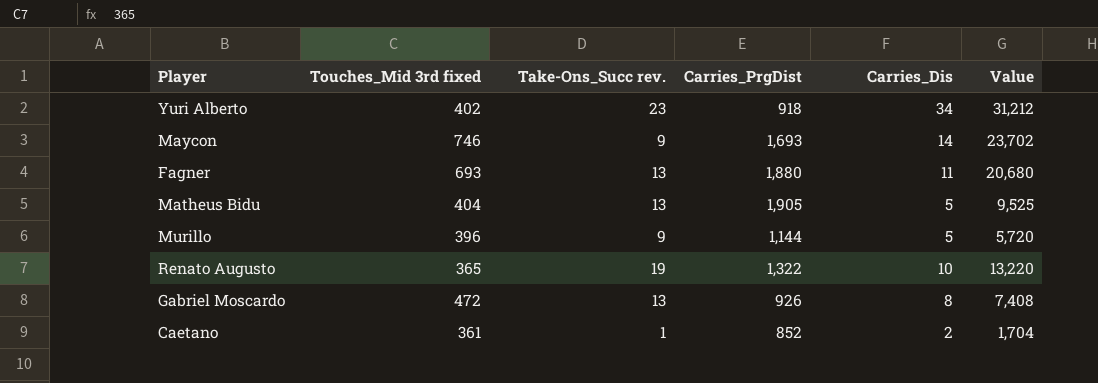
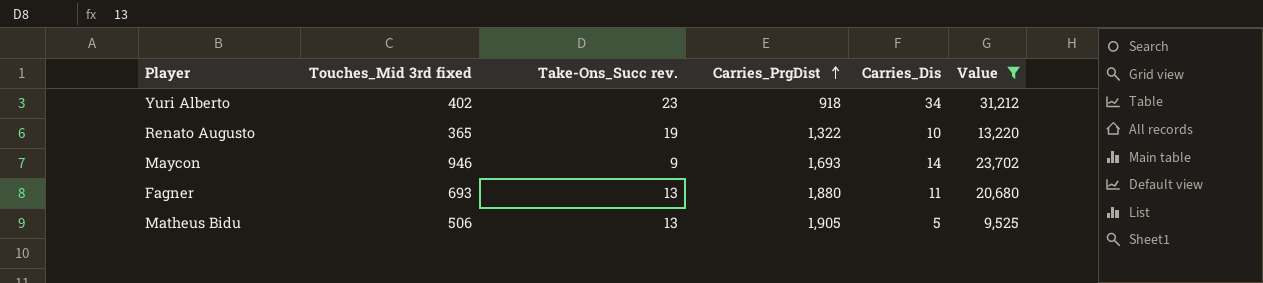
filter: none -> Value >= 9,525
row order: none -> Carries_PrgDist ascending
Maycon | Touches_Mid 3rd fixed: 746 -> 946
Matheus Bidu | Touches_Mid 3rd fixed: 404 -> 506

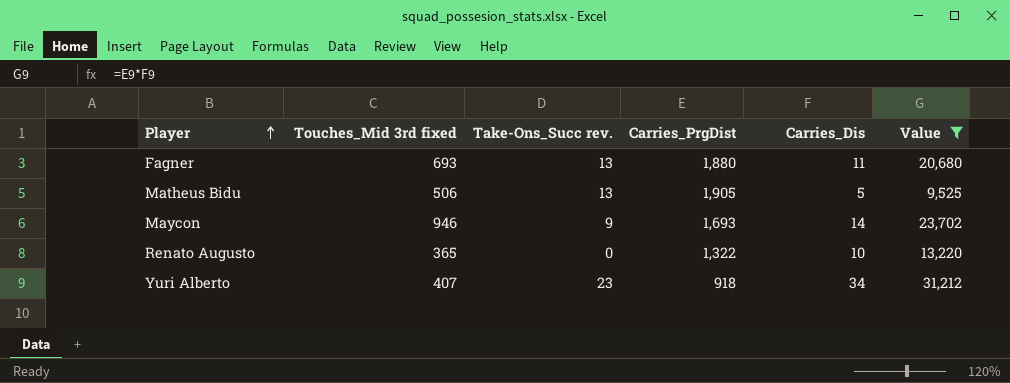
row order: Carries_PrgDist ascending -> Player ascending
Renato Augusto | Take-Ons_Succ rev.: 19 -> 0
Yuri Alberto | Touches_Mid 3rd fixed: 402 -> 407

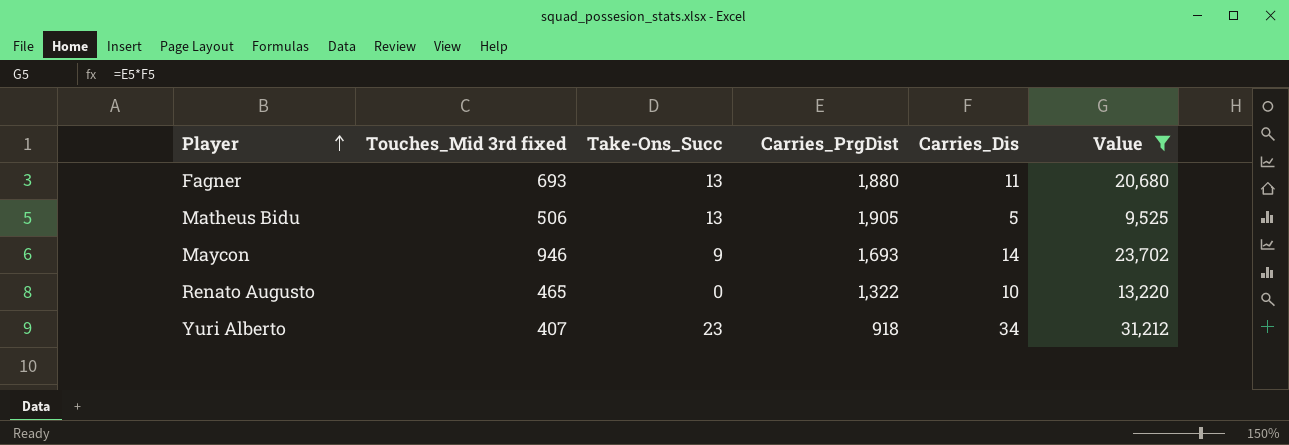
column name: Take-Ons_Succ rev. -> Take-Ons_Succ
Renato Augusto | Touches_Mid 3rd fixed: 365 -> 465

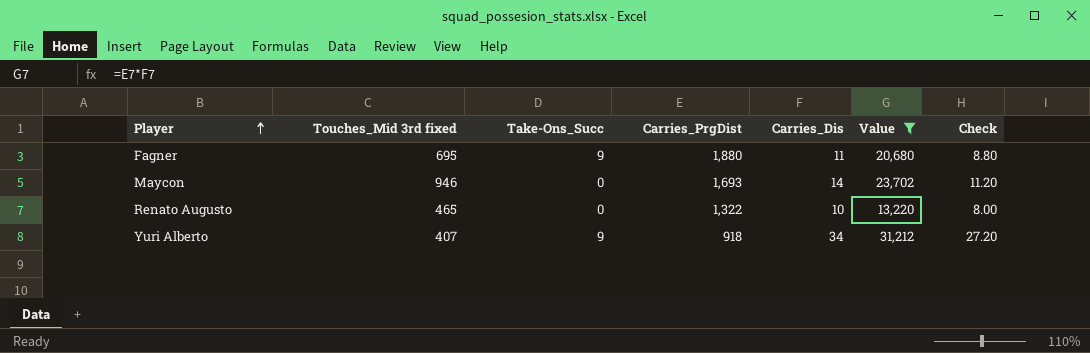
column Check | formula: none -> [Carries_Dis] * 0.8
row Matheus Bidu: 506 | 13 | 1,905 | 5 | 9,525 -> none
Fagner | Touches_Mid 3rd fixed: 693 -> 695
Fagner | Take-Ons_Succ: 13 -> 9
Maycon | Take-Ons_Succ: 9 -> 0
Yuri Alberto | Take-Ons_Succ: 23 -> 9

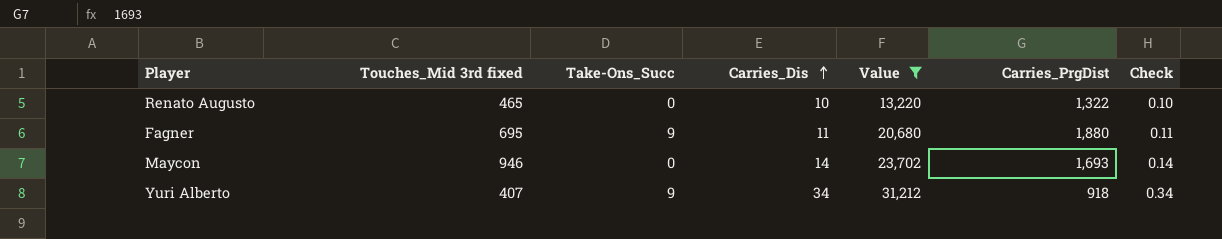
row order: Player ascending -> Carries_Dis ascending
column Carries_PrgDist | position: 4 -> 6
column Check | formula: [Carries_Dis] * 0.8 -> [Carries_Dis] * 0.01

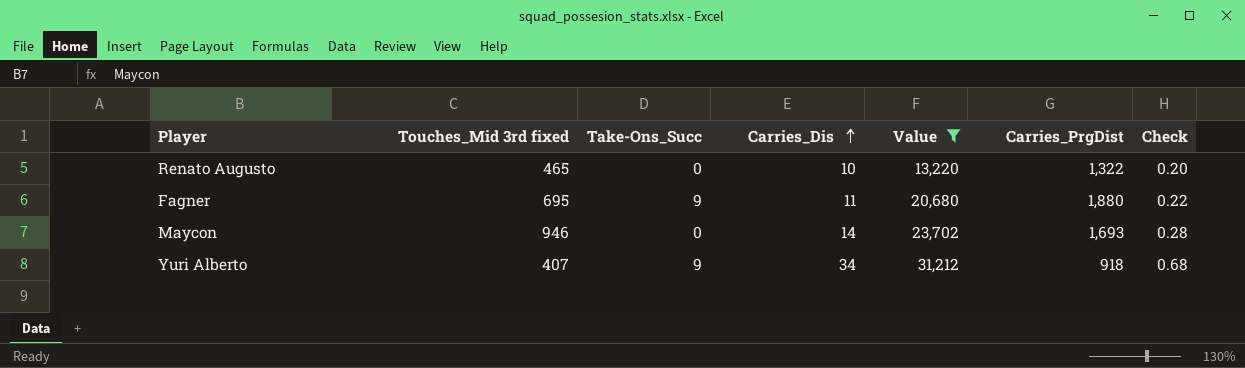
column Check | formula: [Carries_Dis] * 0.01 -> [Carries_Dis] * 0.02

